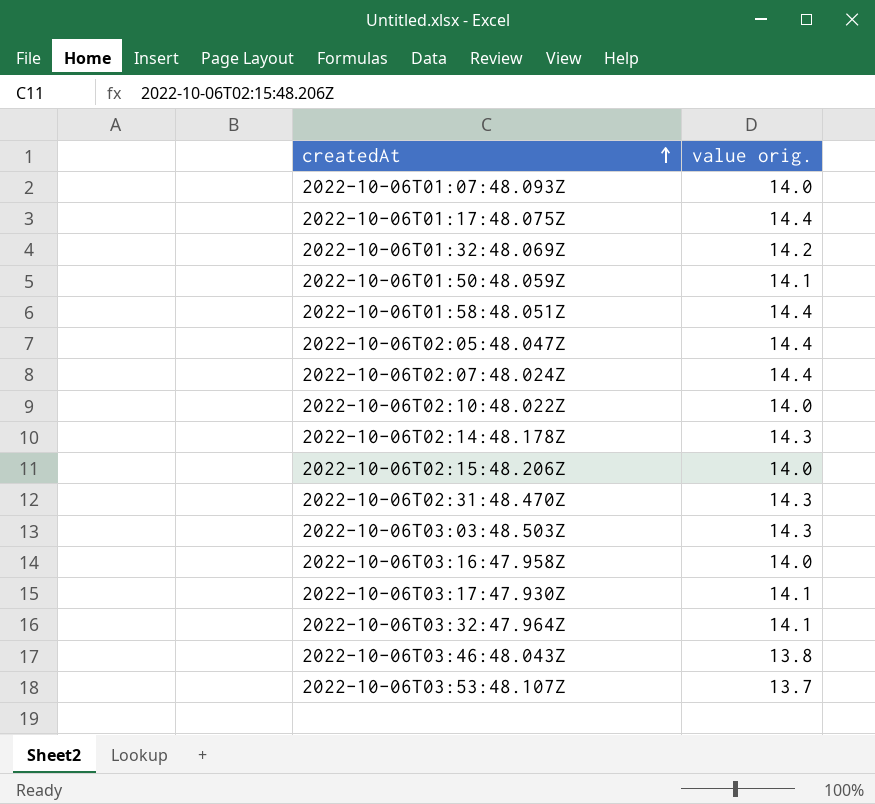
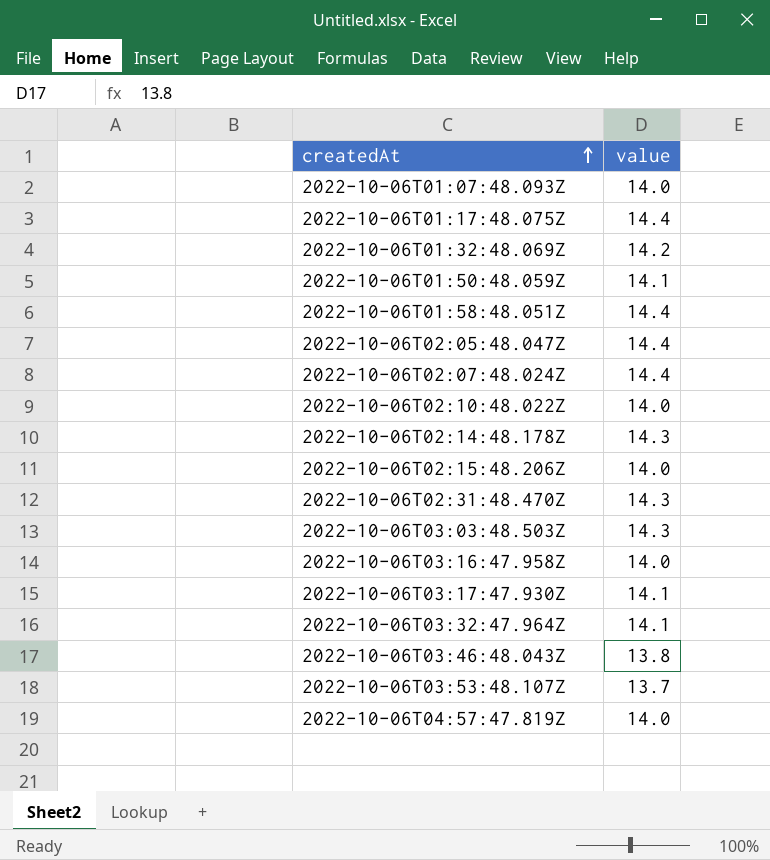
column name: value orig. -> value
row 2022-10-06T04:57:47.819Z: none -> 14.0

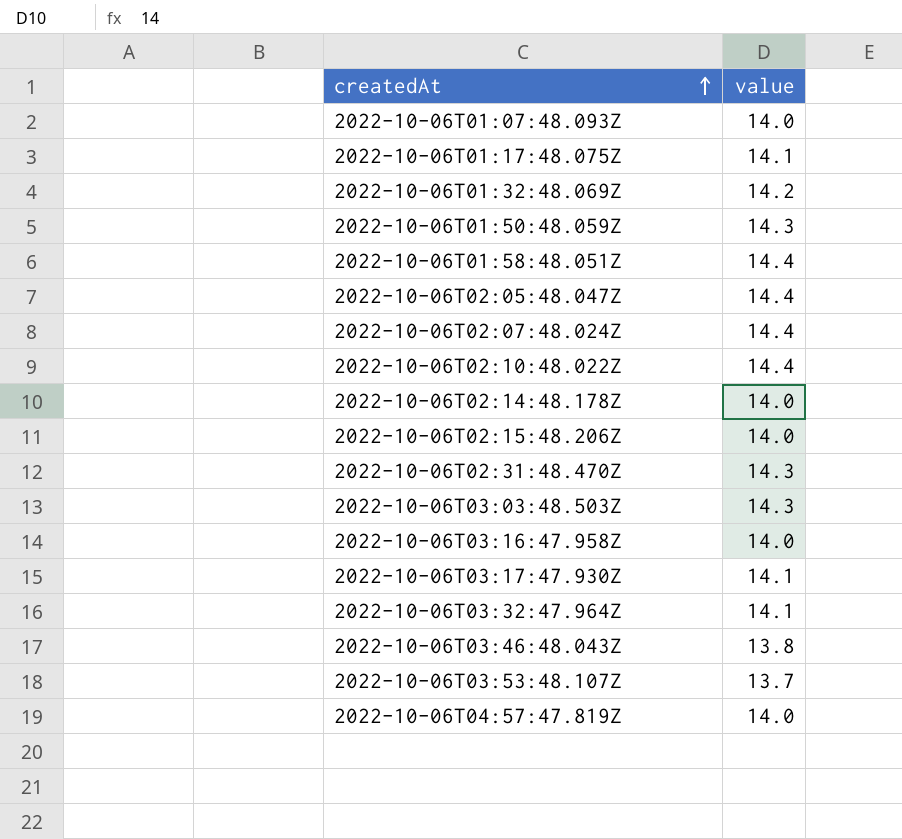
2022-10-06T01:17:48.075Z | value: 14.4 -> 14.1
2022-10-06T01:50:48.059Z | value: 14.1 -> 14.3
2022-10-06T02:10:48.022Z | value: 14.0 -> 14.4
2022-10-06T02:14:48.178Z | value: 14.3 -> 14.0

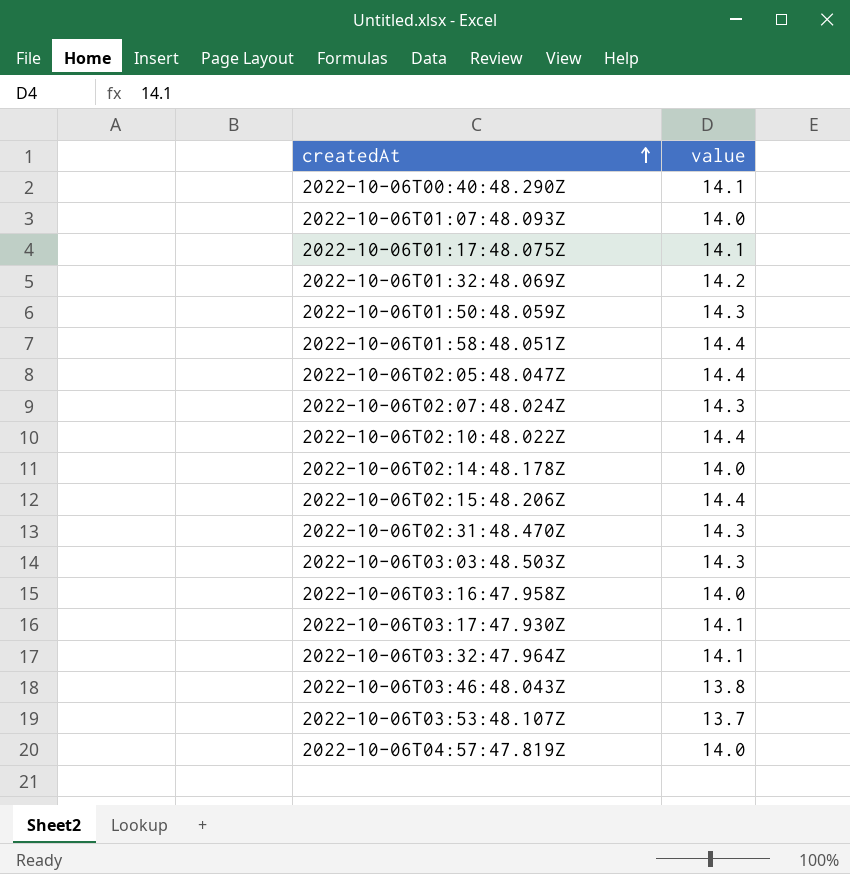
row 2022-10-06T00:40:48.290Z: none -> 14.1
2022-10-06T02:07:48.024Z | value: 14.4 -> 14.3
2022-10-06T02:15:48.206Z | value: 14.0 -> 14.4

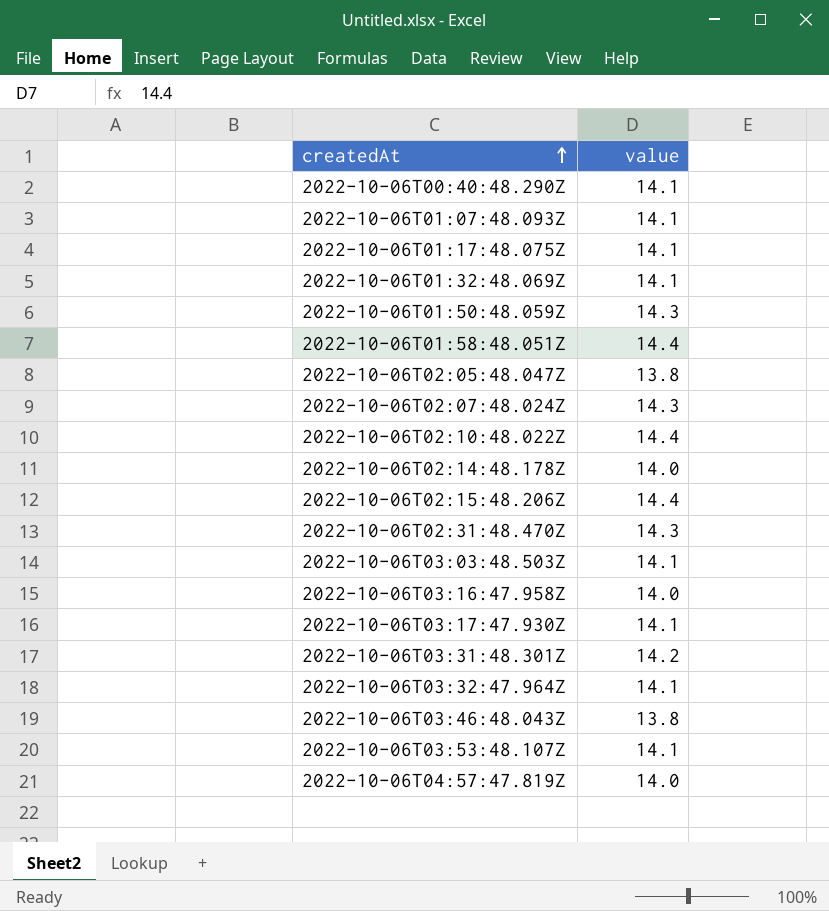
2022-10-06T01:07:48.093Z | value: 14.0 -> 14.1
2022-10-06T01:32:48.069Z | value: 14.2 -> 14.1
2022-10-06T02:05:48.047Z | value: 14.4 -> 13.8
2022-10-06T03:03:48.503Z | value: 14.3 -> 14.1
row 2022-10-06T03:31:48.301Z: none -> 14.2
2022-10-06T03:53:48.107Z | value: 13.7 -> 14.1

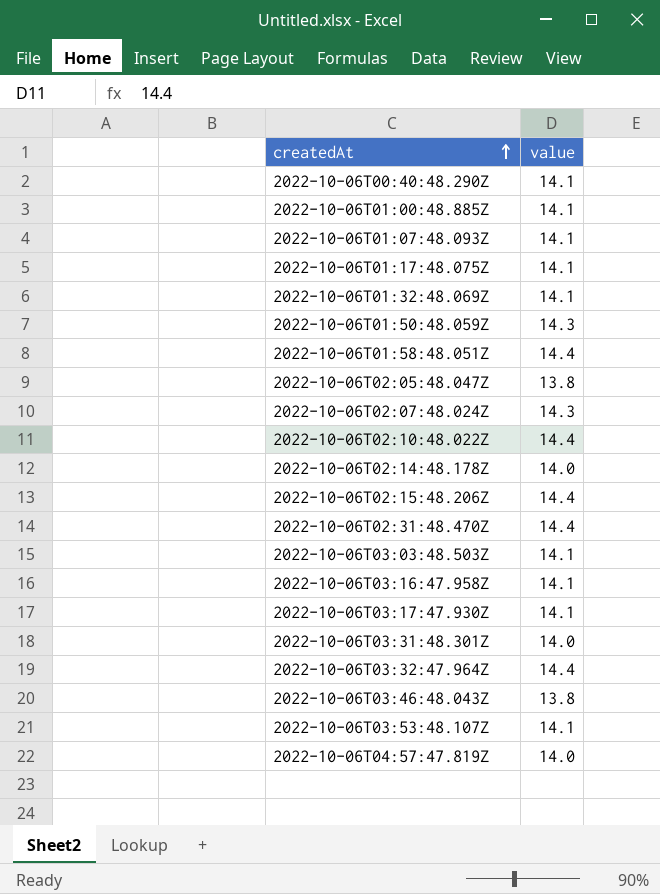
row 2022-10-06T01:00:48.885Z: none -> 14.1
2022-10-06T02:31:48.470Z | value: 14.3 -> 14.4
2022-10-06T03:16:47.958Z | value: 14.0 -> 14.1
2022-10-06T03:31:48.301Z | value: 14.2 -> 14.0
2022-10-06T03:32:47.964Z | value: 14.1 -> 14.4

